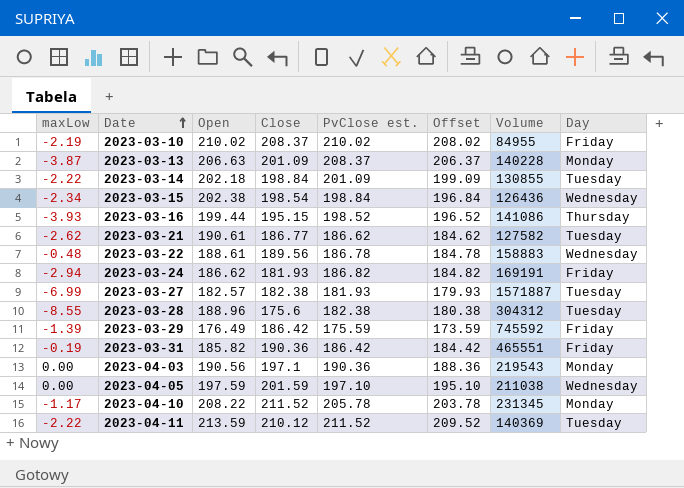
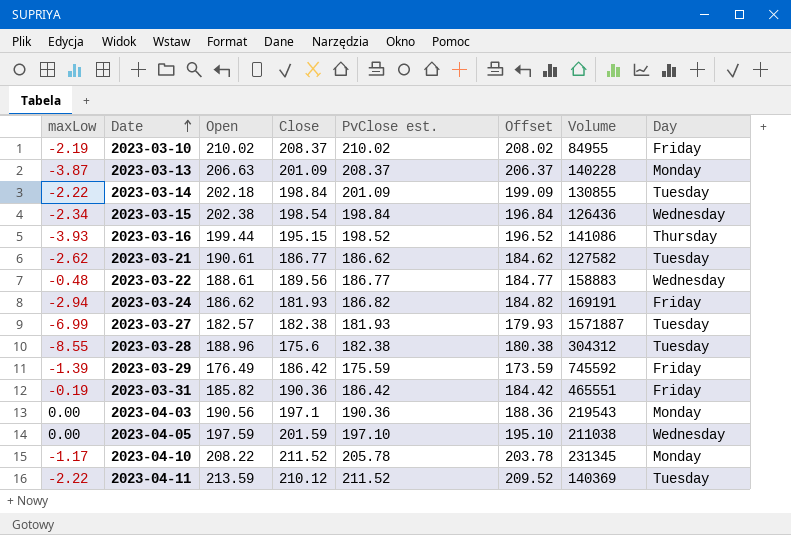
2023-03-22 | PvClose est.: 186.78 -> 186.77
2023-03-22 | Offset: 184.78 -> 184.77

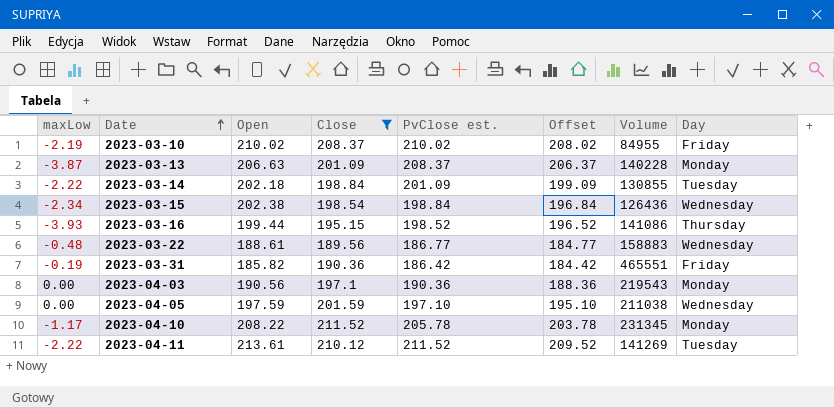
filter: none -> Close >= 189.56
2023-04-11 | Open: 213.59 -> 213.61
2023-04-11 | Volume: 140369 -> 141269

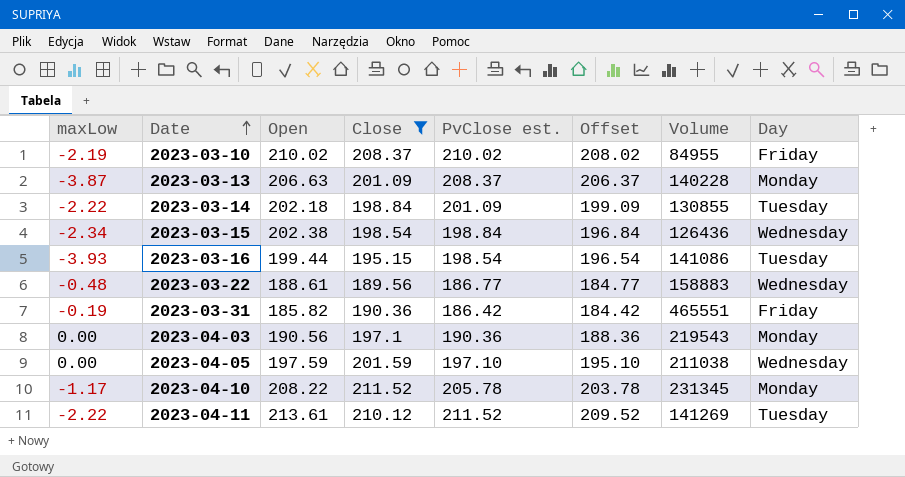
2023-03-16 | PvClose est.: 198.52 -> 198.54
2023-03-16 | Offset: 196.52 -> 196.54
2023-03-16 | Day: Thursday -> Tuesday

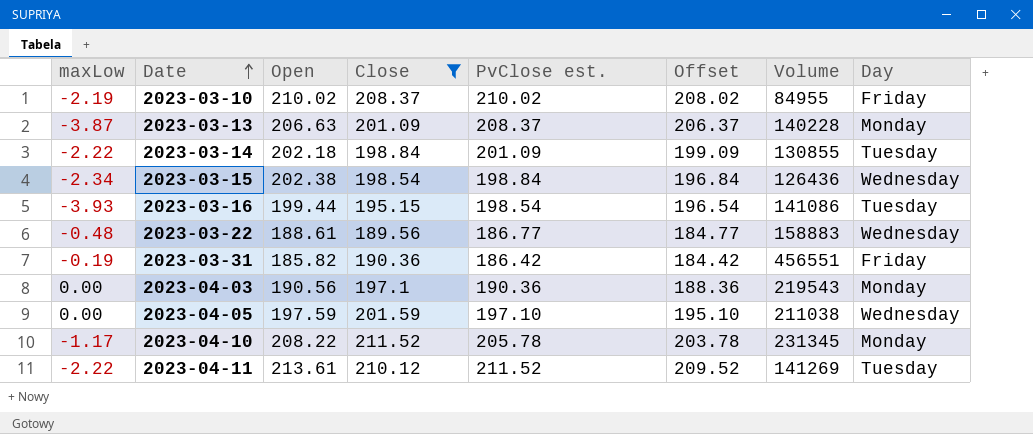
2023-03-31 | Volume: 465551 -> 456551

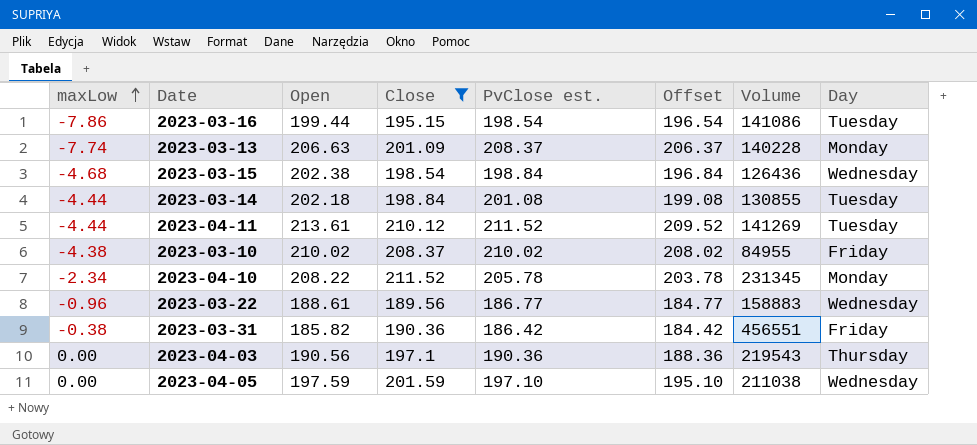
row order: Date ascending -> maxLow ascending
2023-03-16 | maxLow: -3.93 -> -7.86
2023-03-13 | maxLow: -3.87 -> -7.74
2023-03-15 | maxLow: -2.34 -> -4.68
2023-03-14 | maxLow: -2.22 -> -4.44
2023-03-14 | PvClose est.: 201.09 -> 201.08
2023-03-14 | Offset: 199.09 -> 199.08
2023-04-11 | maxLow: -2.22 -> -4.44
2023-03-10 | maxLow: -2.19 -> -4.38
2023-04-10 | maxLow: -1.17 -> -2.34
2023-03-22 | maxLow: -0.48 -> -0.96
2023-03-31 | maxLow: -0.19 -> -0.38
2023-04-03 | Day: Monday -> Thursday

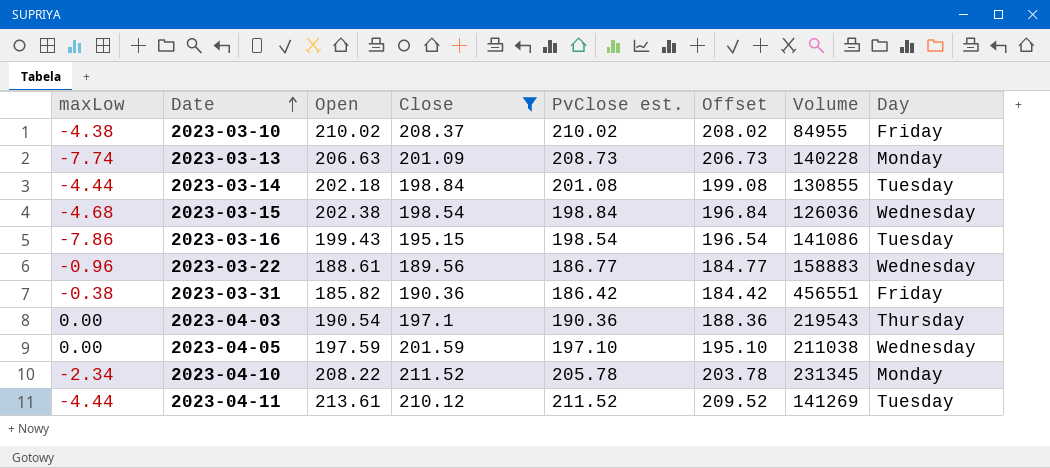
row order: maxLow ascending -> Date ascending
2023-03-13 | PvClose est.: 208.37 -> 208.73
2023-03-13 | Offset: 206.37 -> 206.73
2023-03-15 | Volume: 126436 -> 126036
2023-03-16 | Open: 199.44 -> 199.43
2023-04-03 | Open: 190.56 -> 190.54

